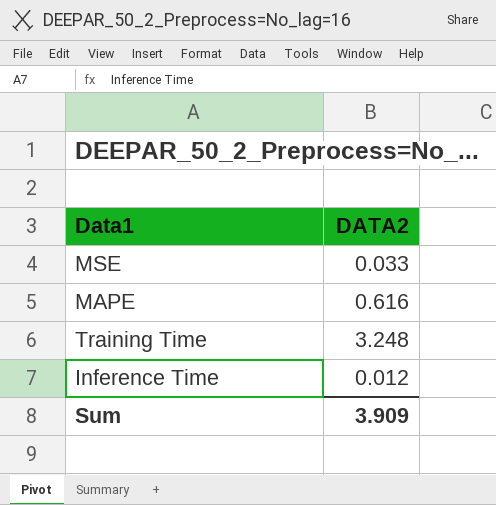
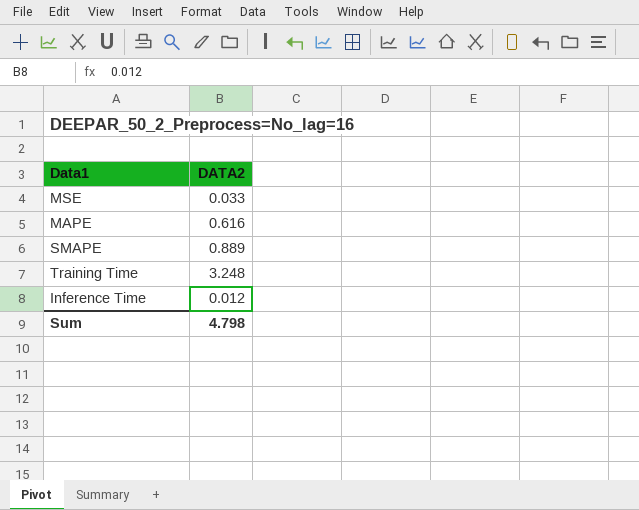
row SMAPE: none -> 0.889
Sum | DATA2: 3.909 -> 4.798

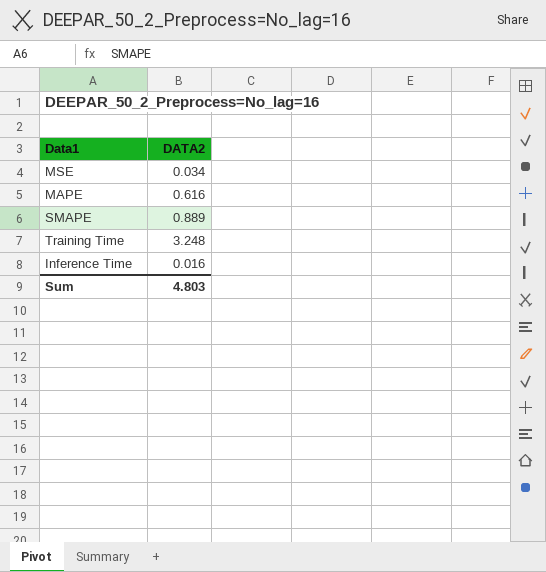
MSE | DATA2: 0.033 -> 0.034
Inference Time | DATA2: 0.012 -> 0.016
Sum | DATA2: 4.798 -> 4.803

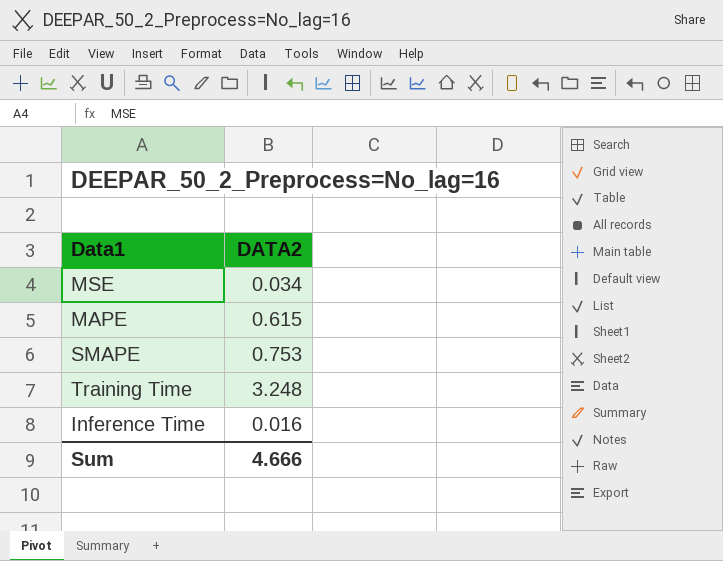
MAPE | DATA2: 0.616 -> 0.615
SMAPE | DATA2: 0.889 -> 0.753
Sum | DATA2: 4.803 -> 4.666

